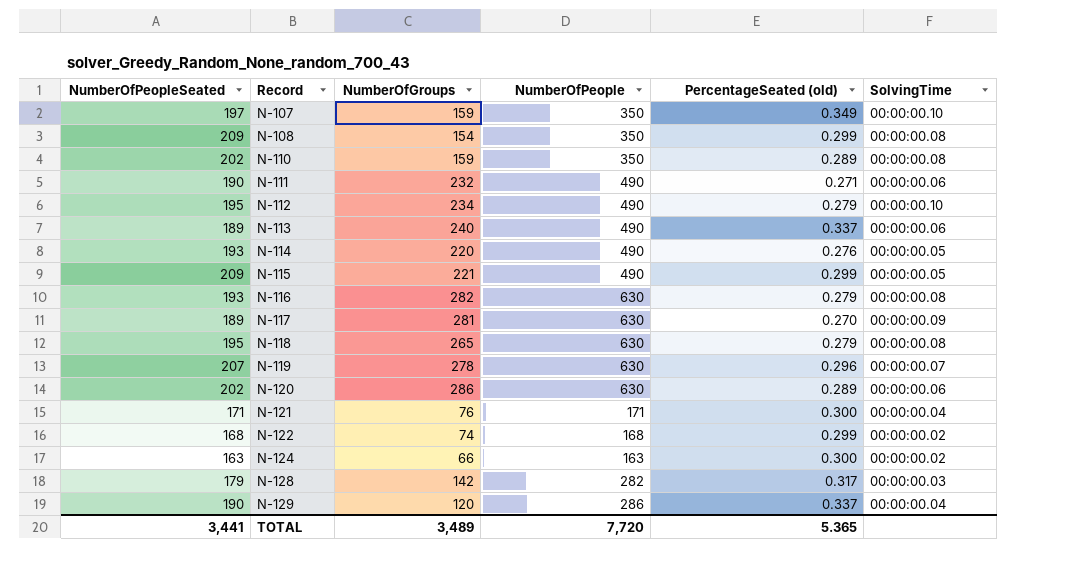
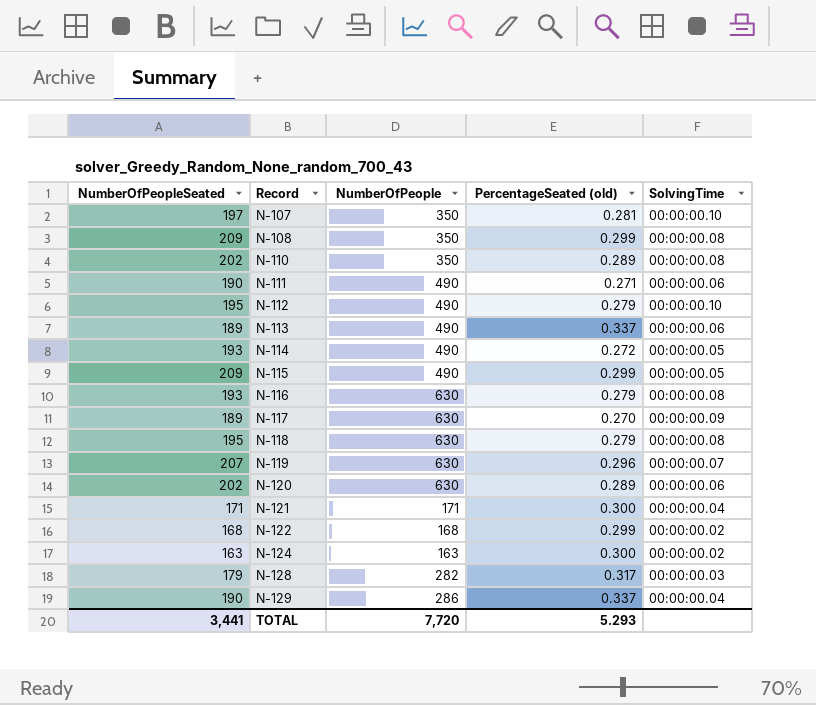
column NumberOfGroups | position: 3 -> none
N-107 | PercentageSeated (old): 0.349 -> 0.281
N-114 | PercentageSeated (old): 0.276 -> 0.272
TOTAL | PercentageSeated (old): 5.365 -> 5.293

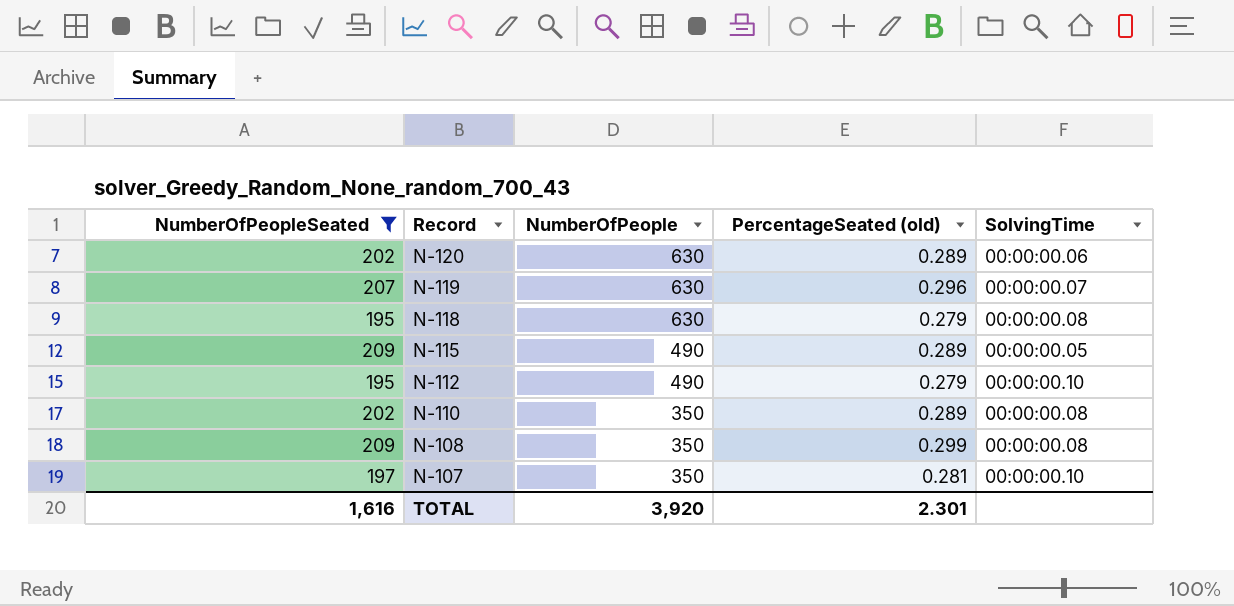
filter: none -> NumberOfPeopleSeated >= 195
row order: Record ascending -> Record descending
N-115 | PercentageSeated (old): 0.299 -> 0.289
TOTAL | NumberOfPeopleSeated: 3,441 -> 1,616
TOTAL | NumberOfPeople: 7,720 -> 3,920
TOTAL | PercentageSeated (old): 5.293 -> 2.301

